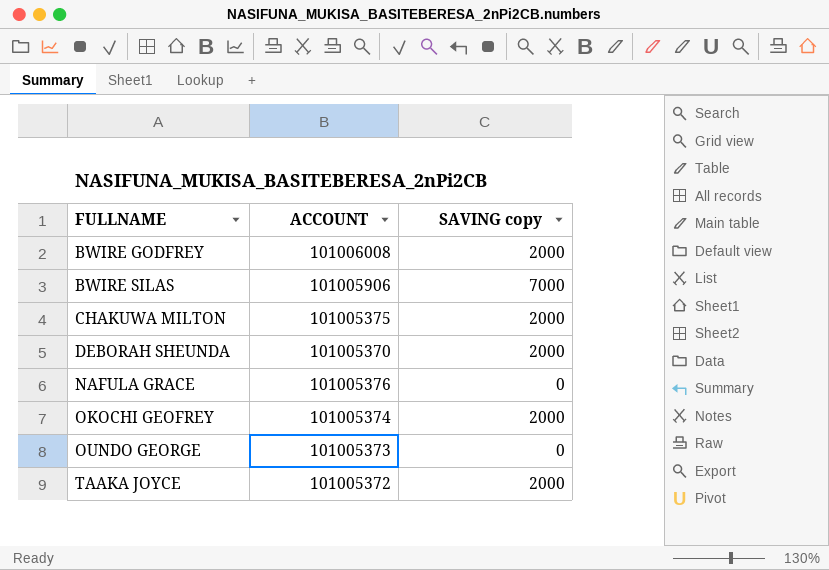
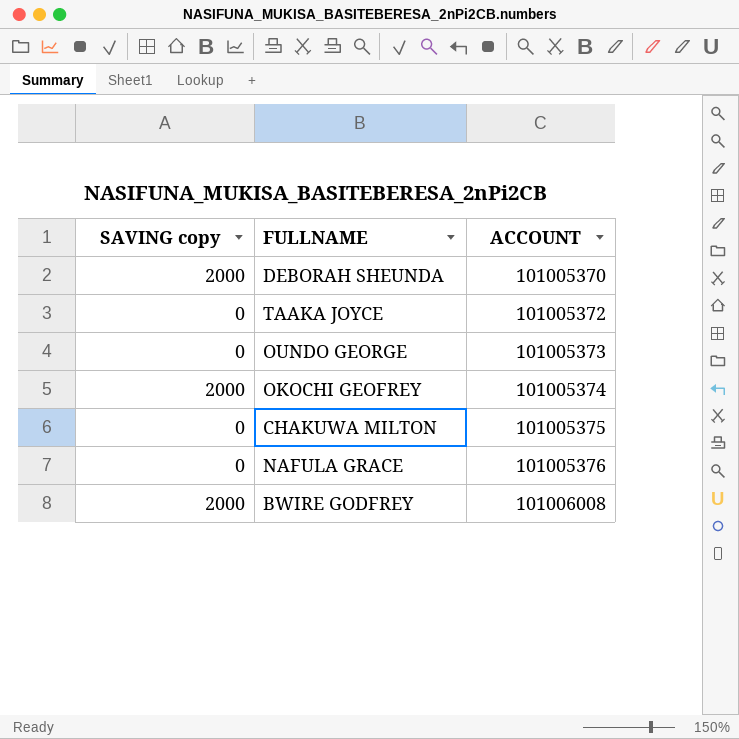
row order: FULLNAME ascending -> ACCOUNT ascending
column SAVING copy | position: 3 -> 1
row BWIRE SILAS: 101005906 | 7000 -> none
TAAKA JOYCE | SAVING copy: 2000 -> 0
CHAKUWA MILTON | SAVING copy: 2000 -> 0

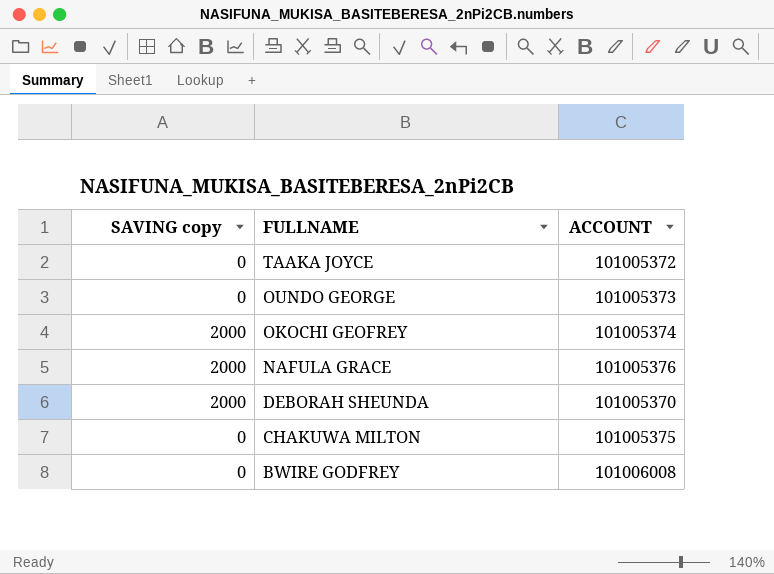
row order: ACCOUNT ascending -> FULLNAME descending
NAFULA GRACE | SAVING copy: 0 -> 2000
BWIRE GODFREY | SAVING copy: 2000 -> 0

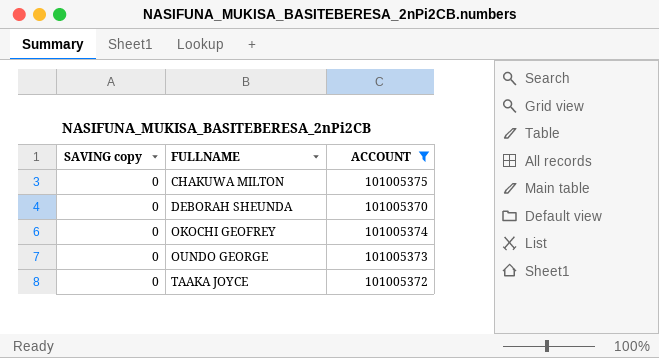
filter: none -> ACCOUNT <= 101005375
row order: FULLNAME descending -> FULLNAME ascending
DEBORAH SHEUNDA | SAVING copy: 2000 -> 0
OKOCHI GEOFREY | SAVING copy: 2000 -> 0

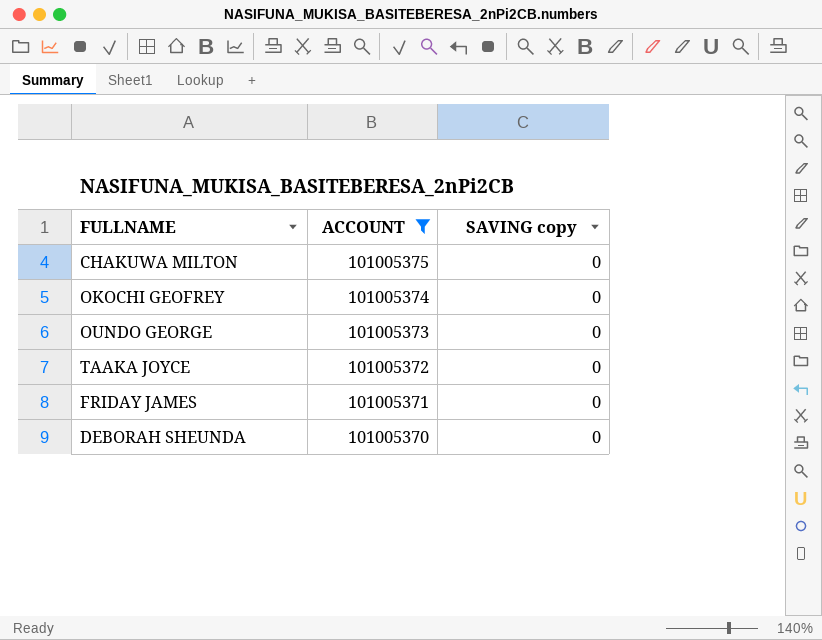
row order: FULLNAME ascending -> ACCOUNT descending
column SAVING copy | position: 1 -> 3
row FRIDAY JAMES: none -> 101005371 | 0

